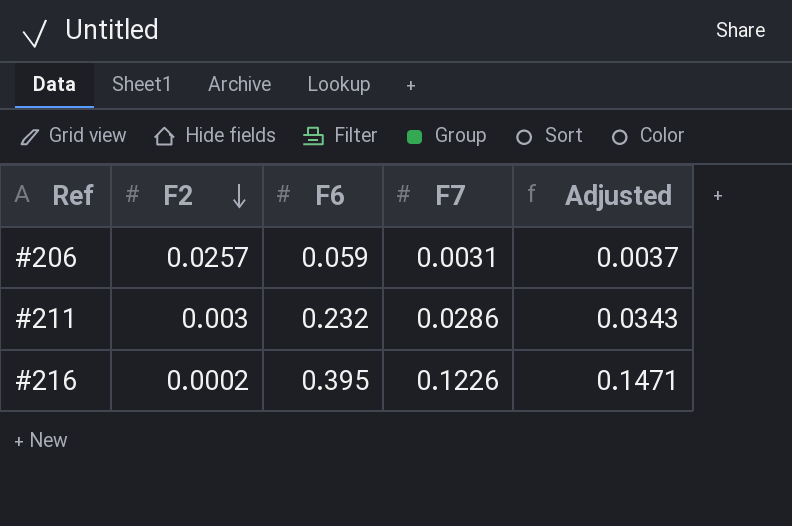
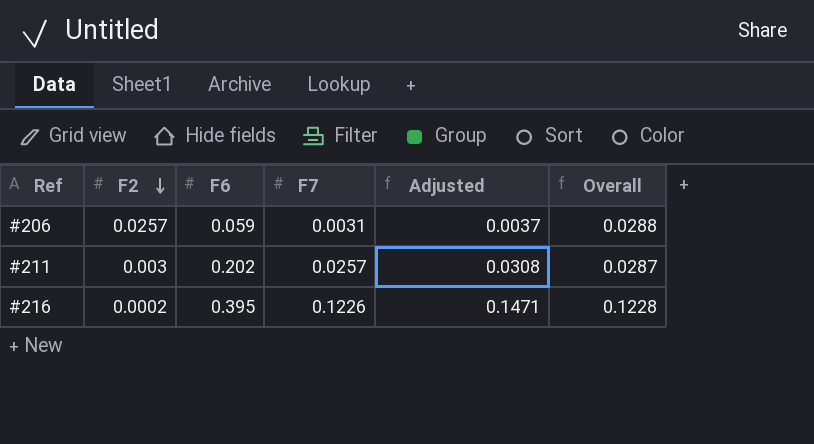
column Overall | formula: none -> [F2] + [F7]
#211 | F6: 0.232 -> 0.202
#211 | F7: 0.0286 -> 0.0257
#211 | Adjusted: 0.0343 -> 0.0308

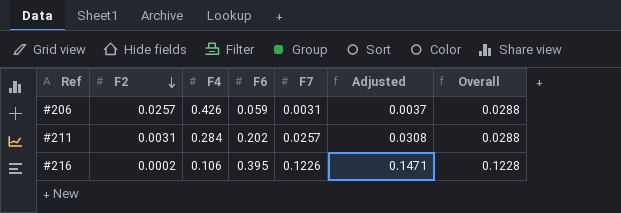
column F4 | position: none -> 3
#211 | F2: 0.003 -> 0.0031
#211 | Overall: 0.0287 -> 0.0288

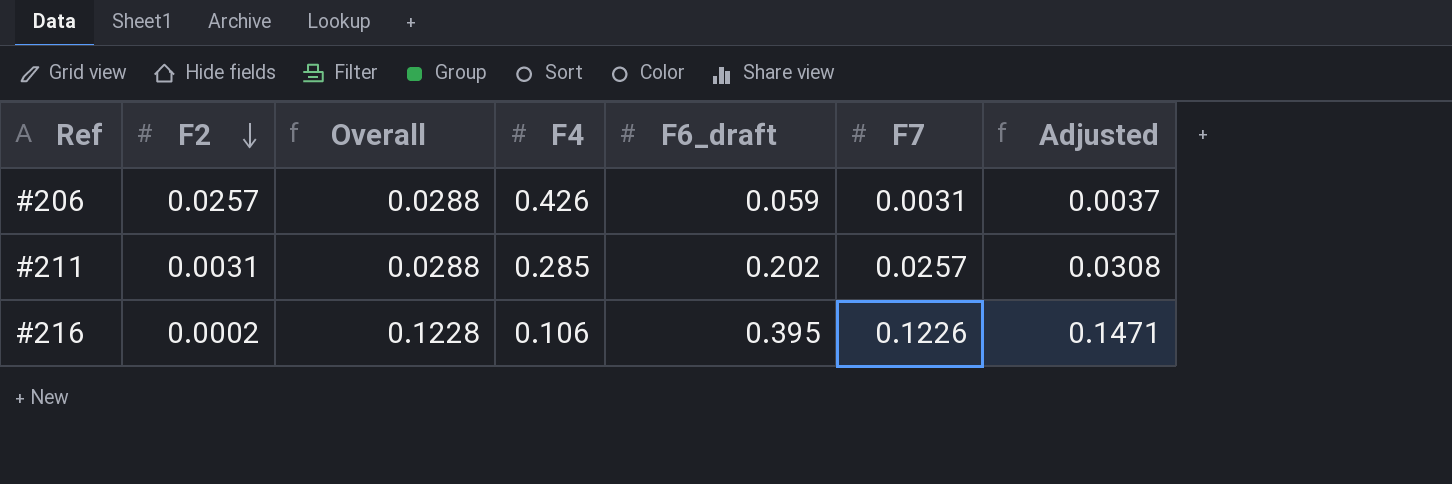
column Overall | position: 7 -> 3
column name: F6 -> F6_draft
#211 | F4: 0.284 -> 0.285

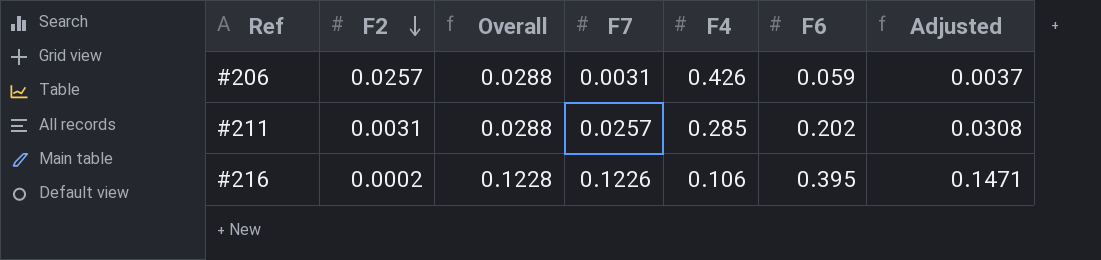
column F7 | position: 6 -> 4
column name: F6_draft -> F6

